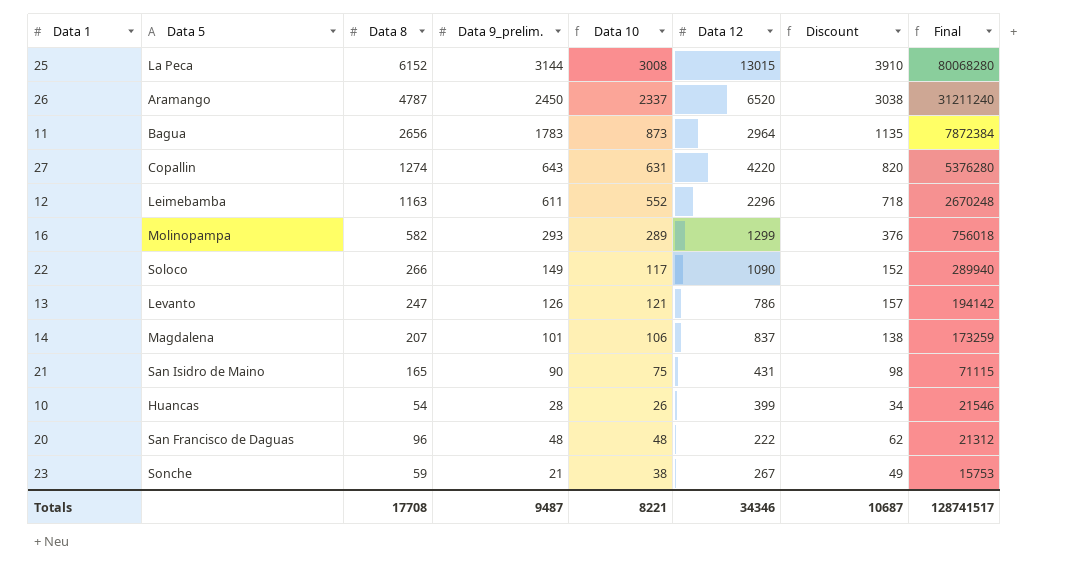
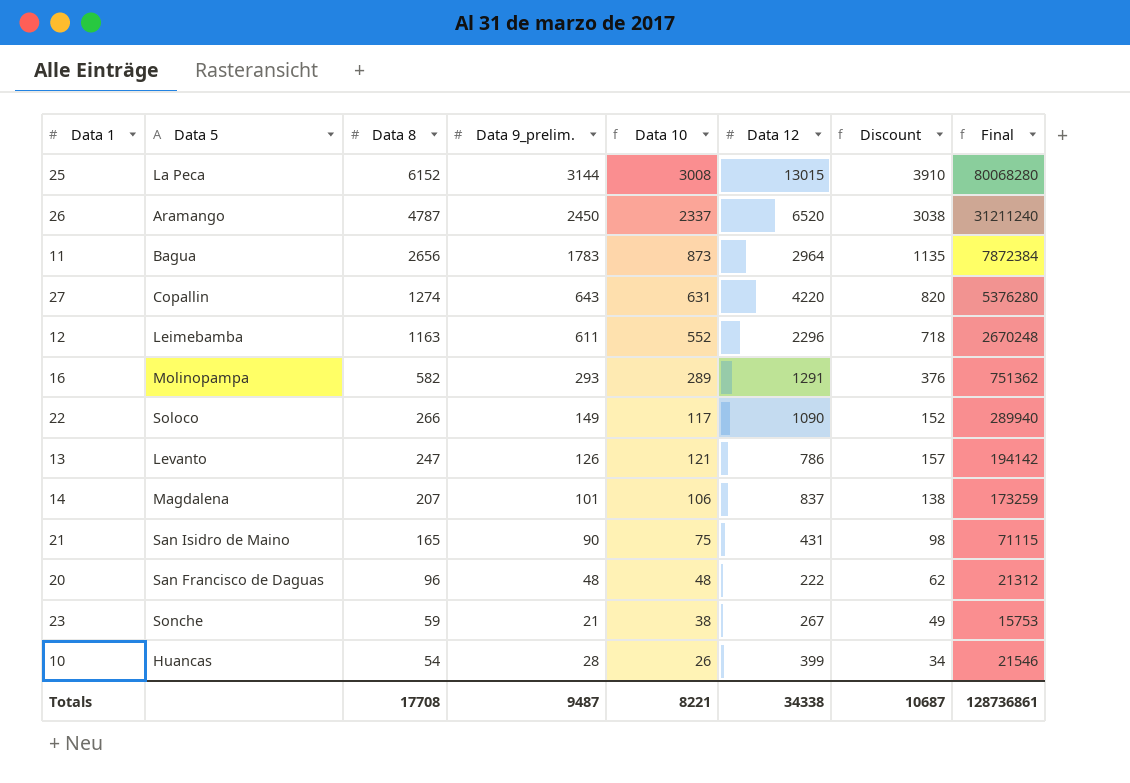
row order: Final descending -> Data 8 descending
16 | Data 12: 1299 -> 1291
16 | Final: 756018 -> 751362
Totals | Data 12: 34346 -> 34338
Totals | Final: 128741517 -> 128736861

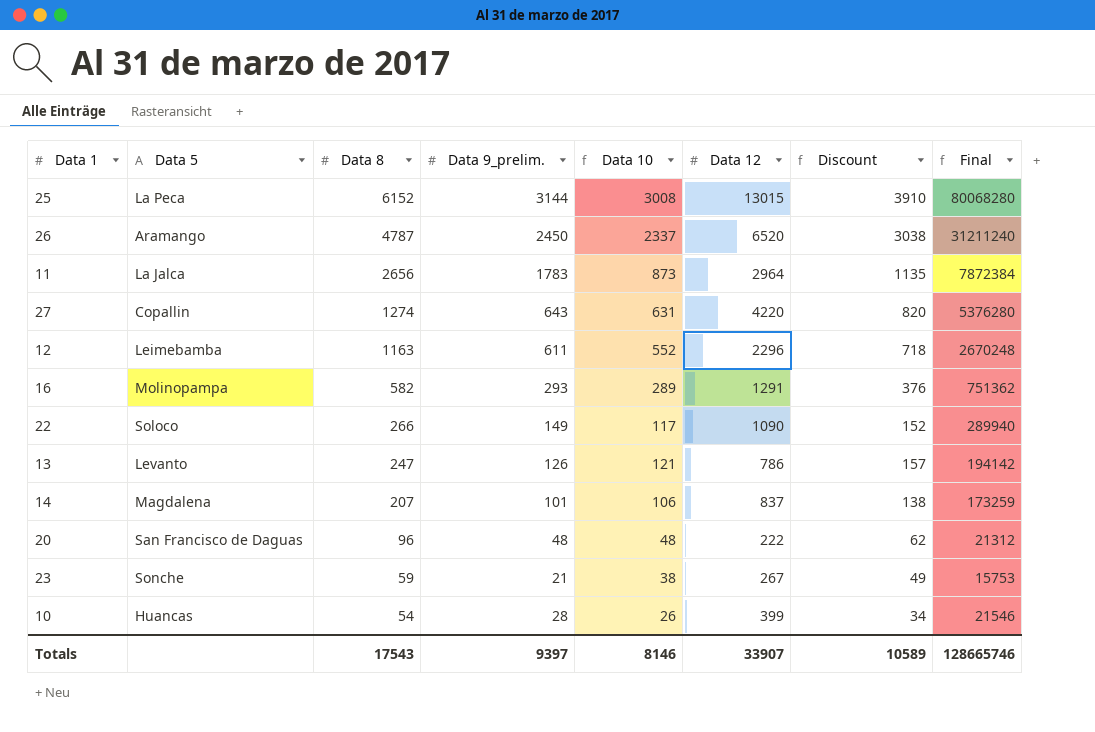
row 21: San Isidro de Maino | 165 | 90 | 75 | 431 | 98 | 71115 -> none
11 | Data 5: Bagua -> La Jalca
Totals | Data 8: 17708 -> 17543
Totals | Data 9_prelim.: 9487 -> 9397
Totals | Data 10: 8221 -> 8146
Totals | Data 12: 34338 -> 33907
Totals | Discount: 10687 -> 10589
Totals | Final: 128736861 -> 128665746

